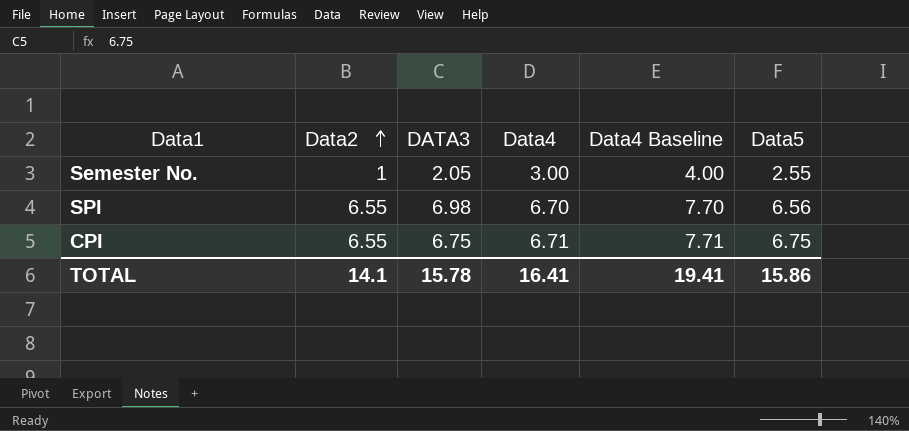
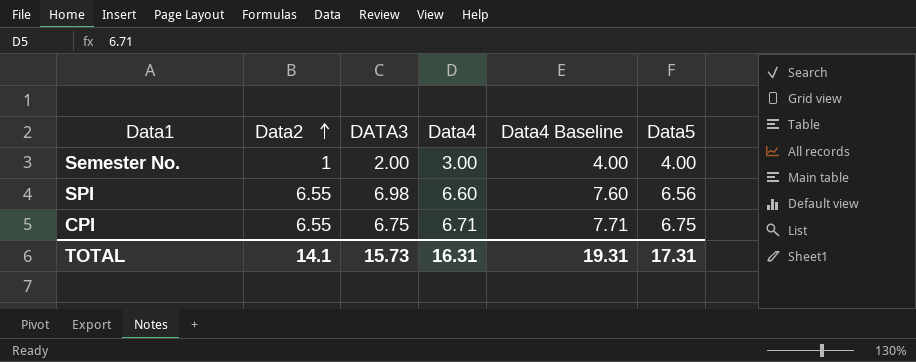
Semester No. | DATA3: 2.05 -> 2.00
Semester No. | Data5: 2.55 -> 4.00
SPI | Data4: 6.70 -> 6.60
SPI | Data4 Baseline: 7.70 -> 7.60
TOTAL | DATA3: 15.78 -> 15.73
TOTAL | Data4: 16.41 -> 16.31
TOTAL | Data4 Baseline: 19.41 -> 19.31
TOTAL | Data5: 15.86 -> 17.31

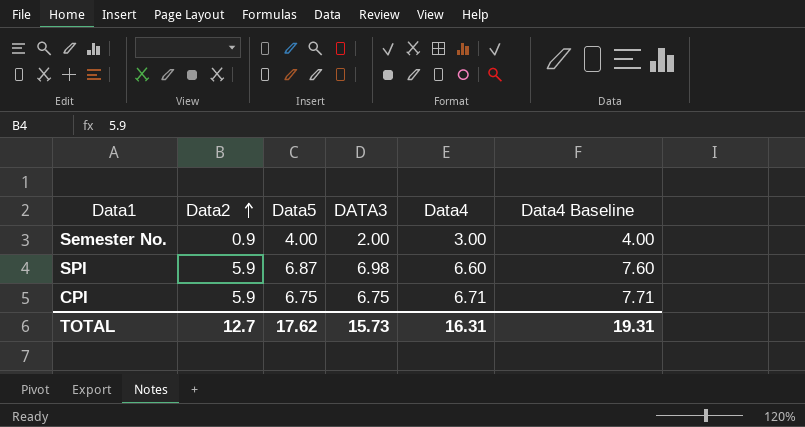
column Data5 | position: 6 -> 3
Semester No. | Data2: 1 -> 0.9
SPI | Data2: 6.55 -> 5.9
SPI | Data5: 6.56 -> 6.87
CPI | Data2: 6.55 -> 5.9
TOTAL | Data2: 14.1 -> 12.7
TOTAL | Data5: 17.31 -> 17.62

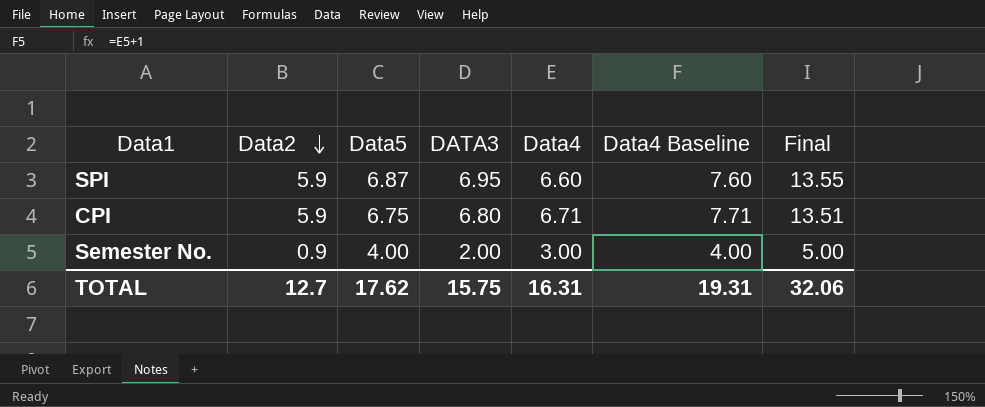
row order: Data2 ascending -> Data2 descending
column Final | formula: none -> [DATA3] + [Data4]
SPI | DATA3: 6.98 -> 6.95
CPI | DATA3: 6.75 -> 6.80
TOTAL | DATA3: 15.73 -> 15.75

